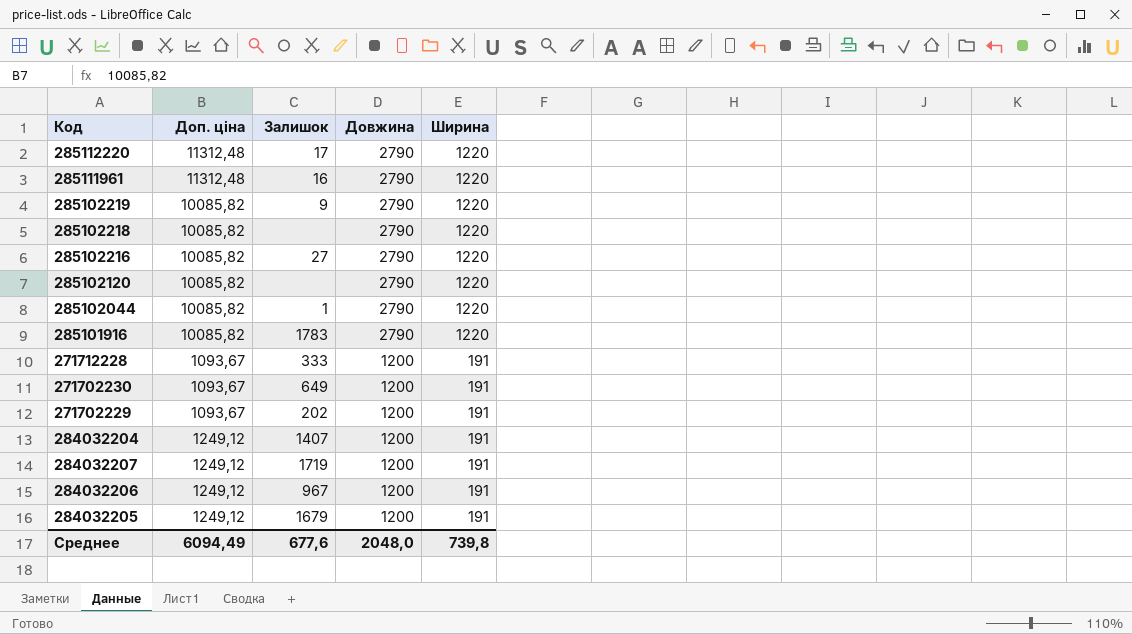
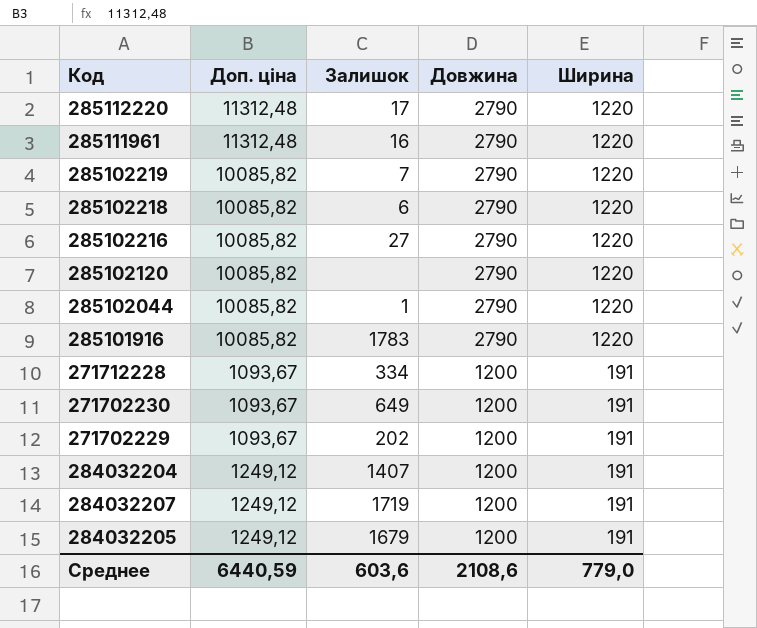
row 284032206: 1249,12 | 967 | 1200 | 191 -> none
285102219 | Залишок: 9 -> 7
285102218 | Залишок: none -> 6
271712228 | Залишок: 333 -> 334
Среднее | Доп. ціна: 6094,49 -> 6440,59
Среднее | Залишок: 677,6 -> 603,6
Среднее | Довжина: 2048,0 -> 2108,6
Среднее | Ширина: 739,8 -> 779,0

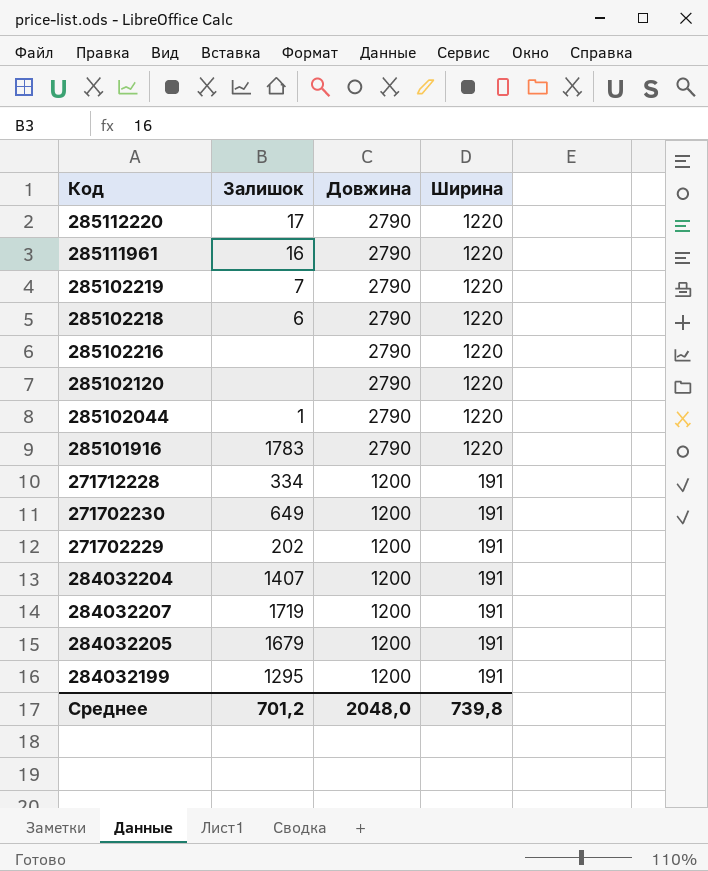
column Доп. ціна | position: 2 -> none
285102216 | Залишок: 27 -> none
row 284032199: none -> 1295 | 1200 | 191
Среднее | Залишок: 603,6 -> 701,2
Среднее | Довжина: 2108,6 -> 2048,0
Среднее | Ширина: 779,0 -> 739,8

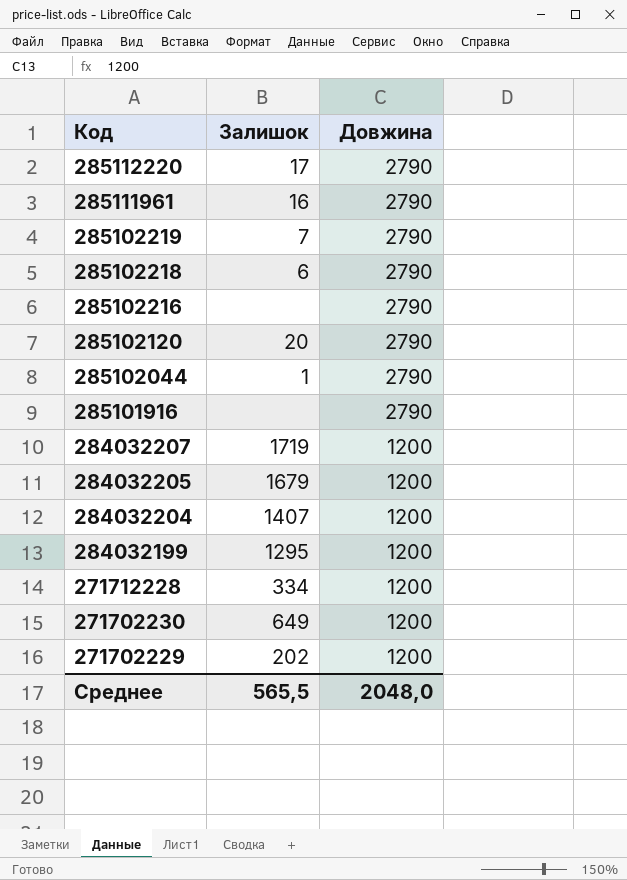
row order: Довжина descending -> Код descending
column Ширина | position: 4 -> none
285102120 | Залишок: none -> 20
285101916 | Залишок: 1783 -> none
Среднее | Залишок: 701,2 -> 565,5

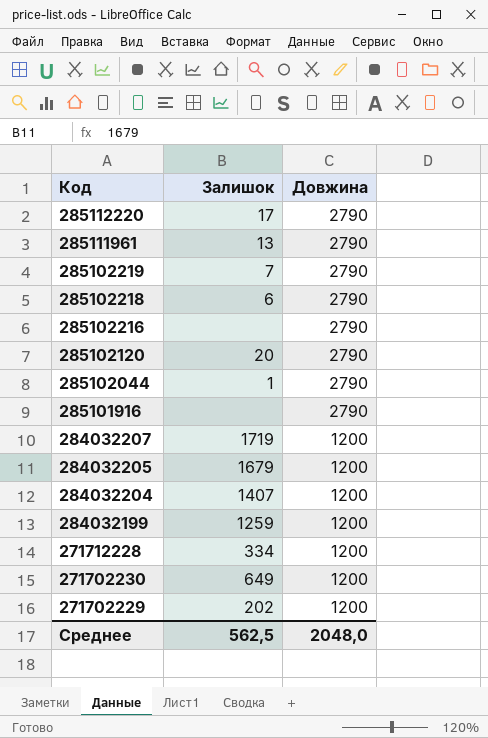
285111961 | Залишок: 16 -> 13
284032199 | Залишок: 1295 -> 1259
Среднее | Залишок: 565,5 -> 562,5

